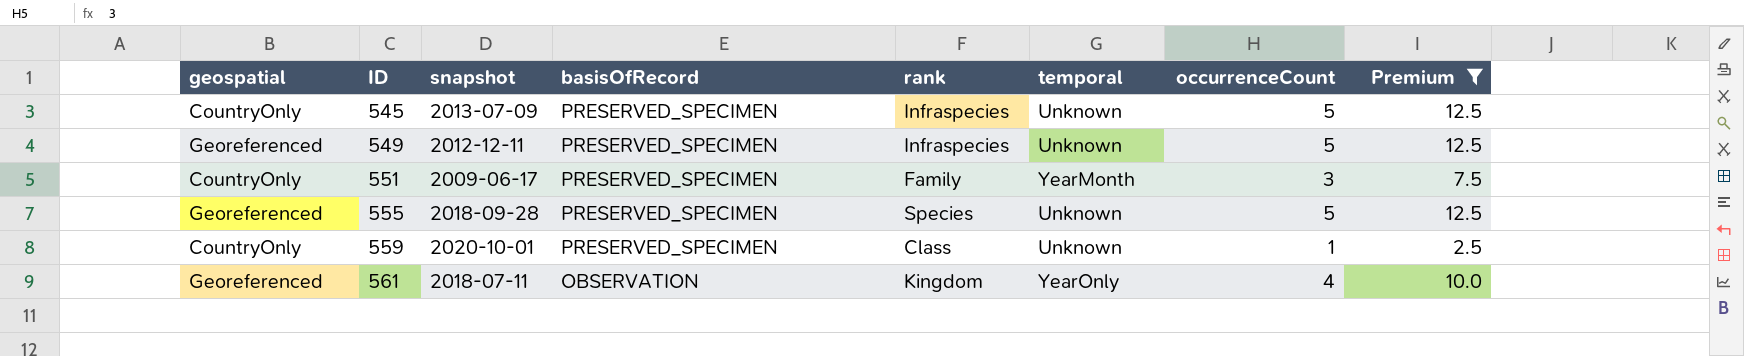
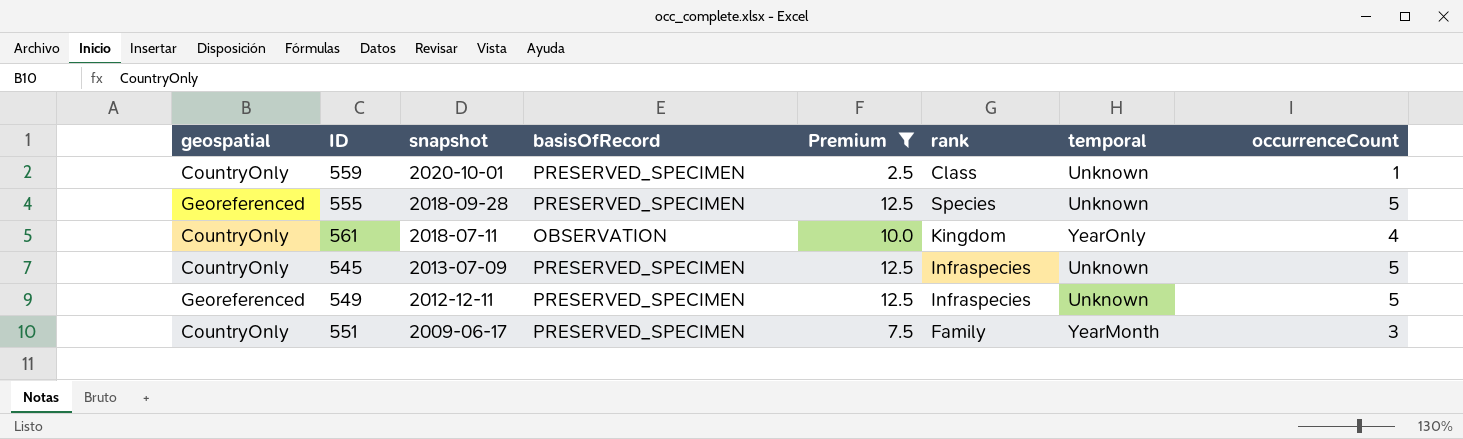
row order: ID ascending -> snapshot descending
column Premium | position: 8 -> 5
561 | geospatial: Georeferenced -> CountryOnly

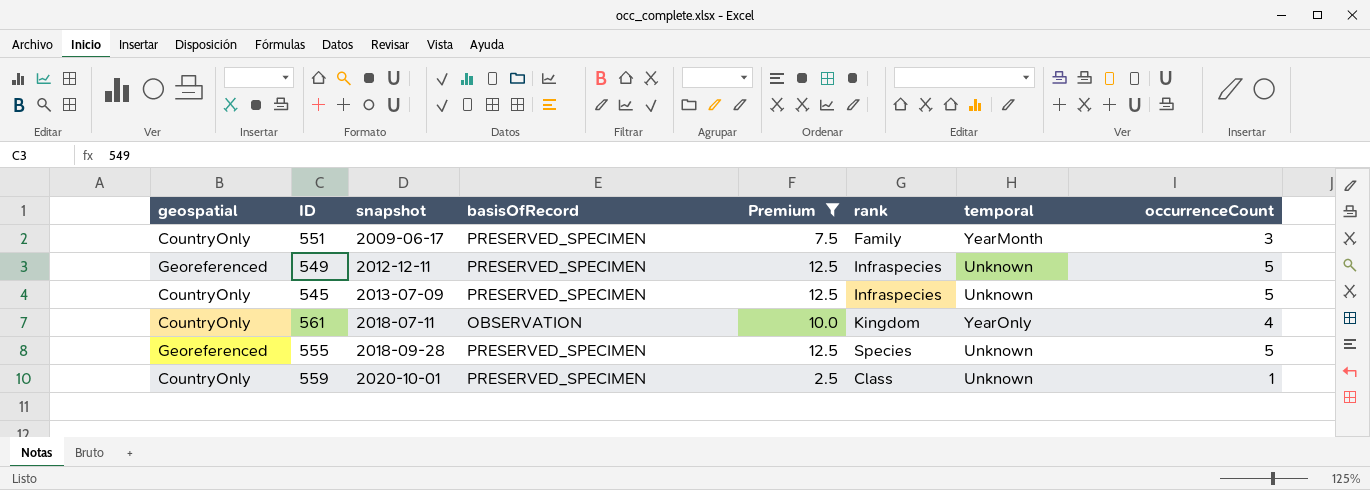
row order: snapshot descending -> snapshot ascending

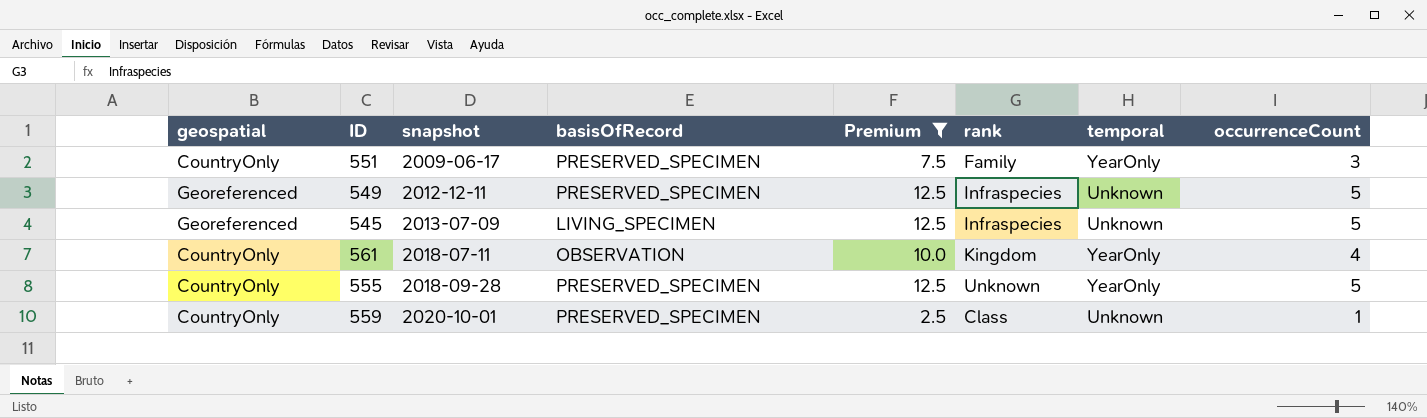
551 | temporal: YearMonth -> YearOnly
545 | geospatial: CountryOnly -> Georeferenced
545 | basisOfRecord: PRESERVED_SPECIMEN -> LIVING_SPECIMEN
555 | geospatial: Georeferenced -> CountryOnly
555 | rank: Species -> Unknown
555 | temporal: Unknown -> YearOnly

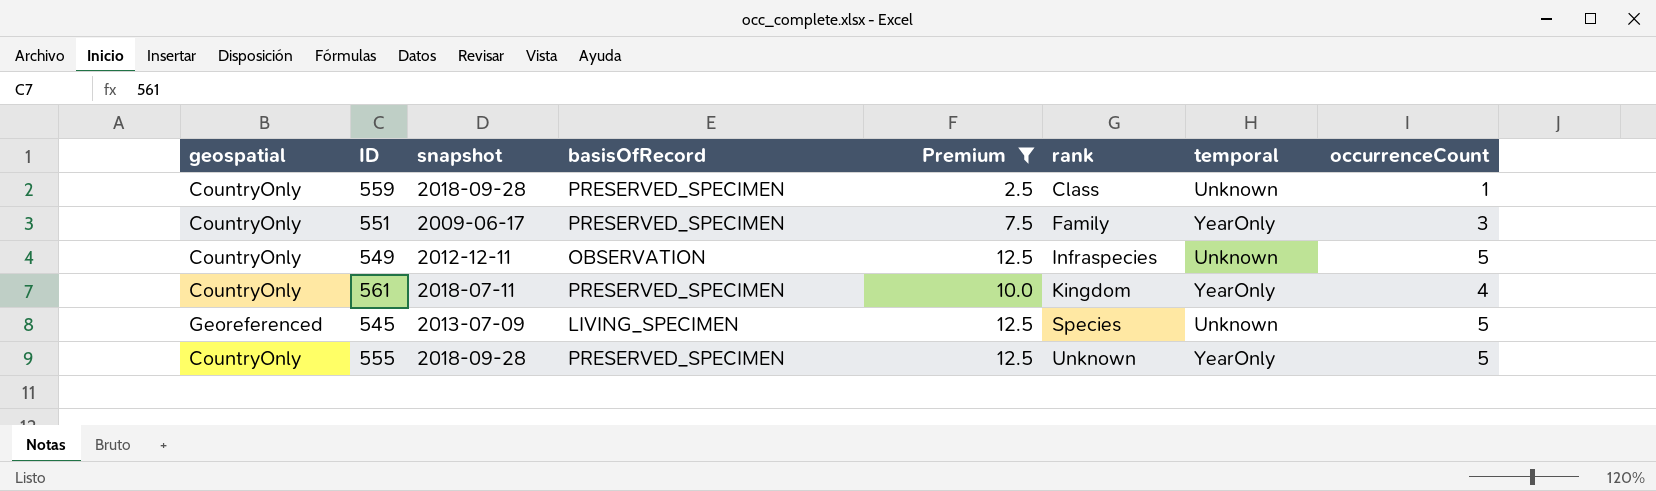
row order: snapshot ascending -> rank ascending
559 | snapshot: 2020-10-01 -> 2018-09-28
549 | geospatial: Georeferenced -> CountryOnly
549 | basisOfRecord: PRESERVED_SPECIMEN -> OBSERVATION
561 | basisOfRecord: OBSERVATION -> PRESERVED_SPECIMEN
545 | rank: Infraspecies -> Species

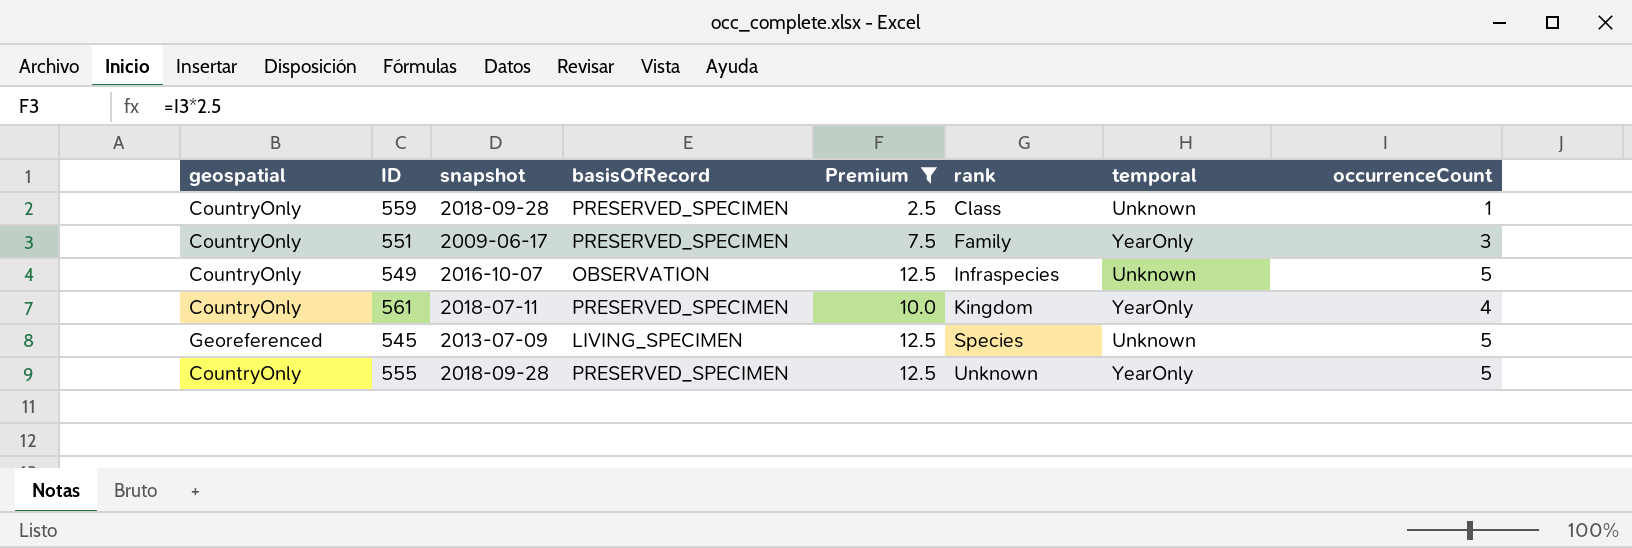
549 | snapshot: 2012-12-11 -> 2016-10-07

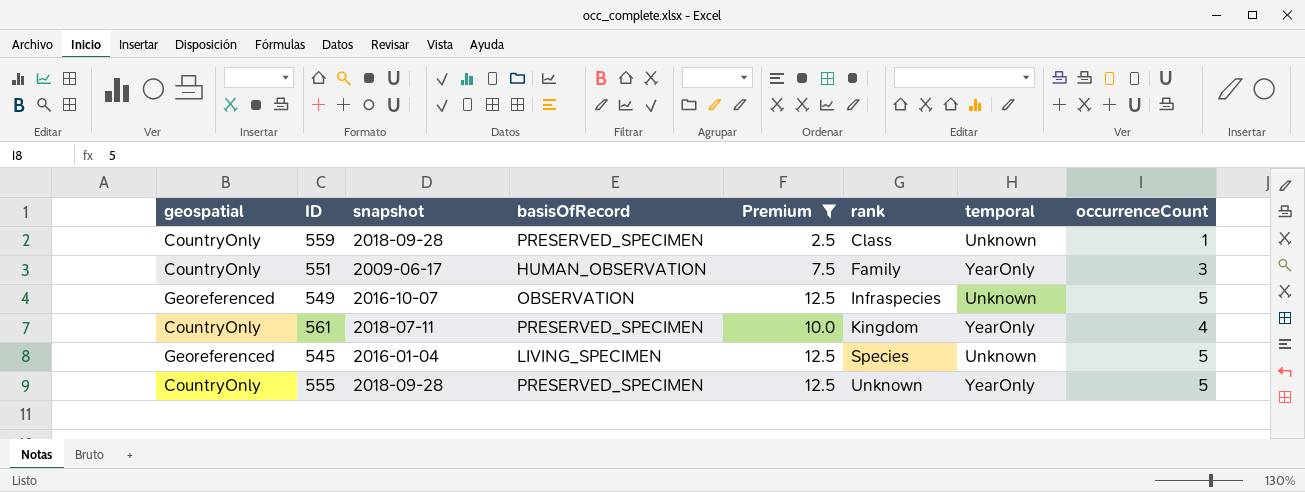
551 | basisOfRecord: PRESERVED_SPECIMEN -> HUMAN_OBSERVATION
549 | geospatial: CountryOnly -> Georeferenced
545 | snapshot: 2013-07-09 -> 2016-01-04

